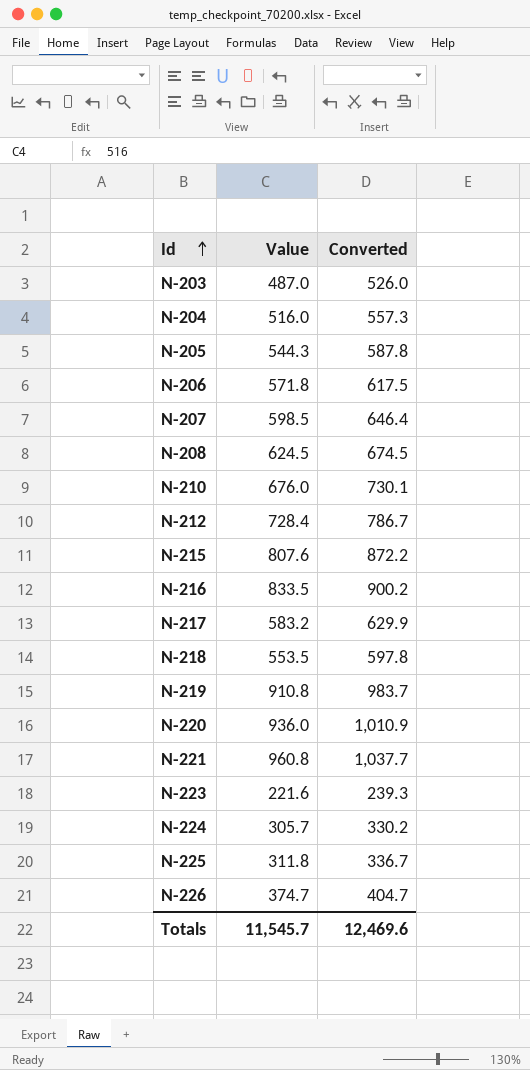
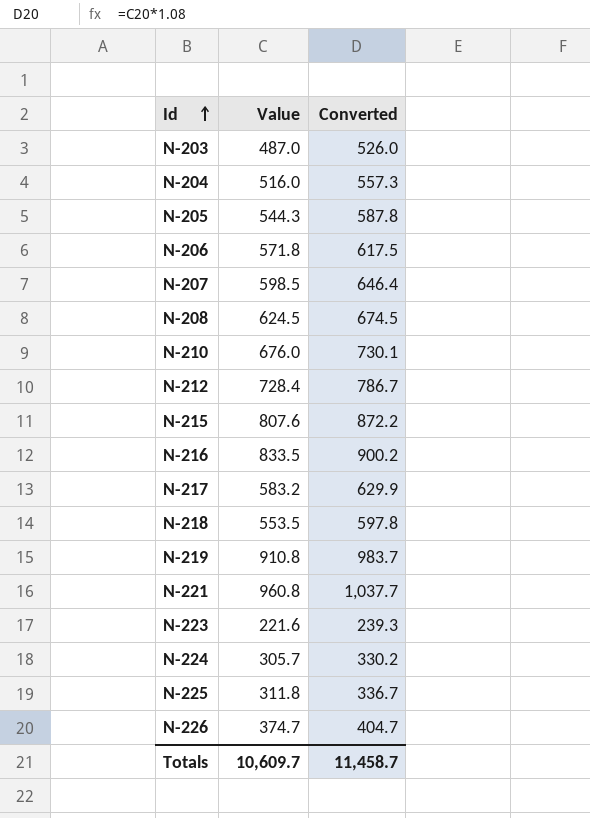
row N-220: 936.0 | 1,010.9 -> none
Totals | Value: 11,545.7 -> 10,609.7
Totals | Converted: 12,469.6 -> 11,458.7

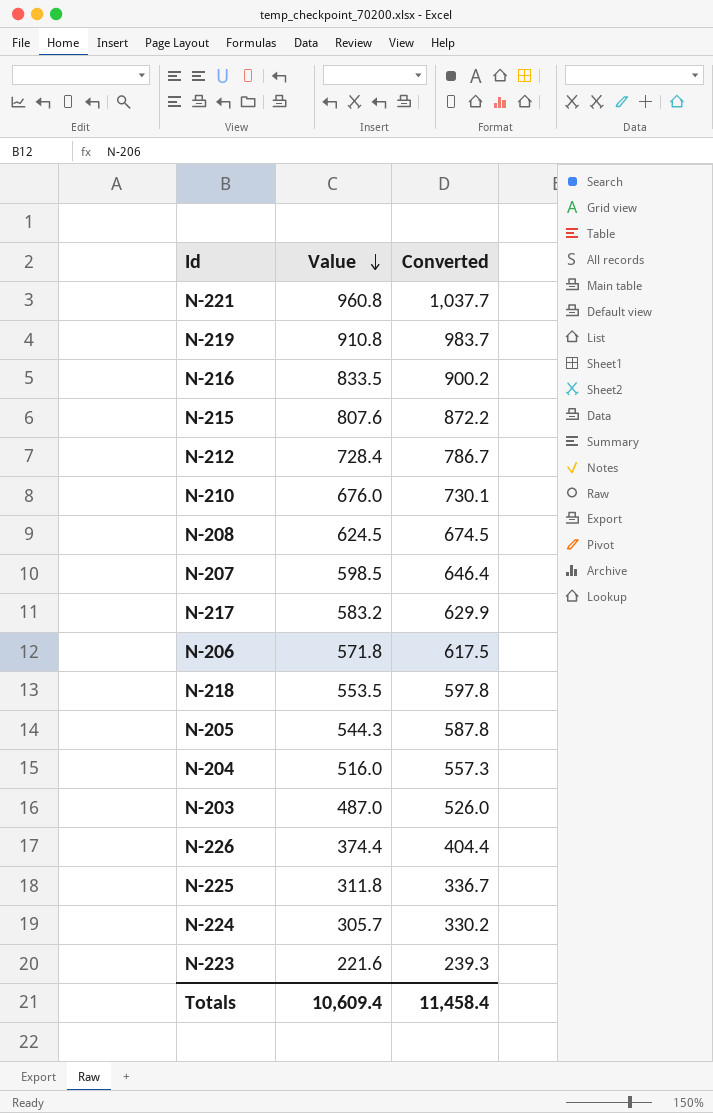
row order: Id ascending -> Value descending
N-226 | Value: 374.7 -> 374.4
N-226 | Converted: 404.7 -> 404.4
Totals | Value: 10,609.7 -> 10,609.4
Totals | Converted: 11,458.7 -> 11,458.4

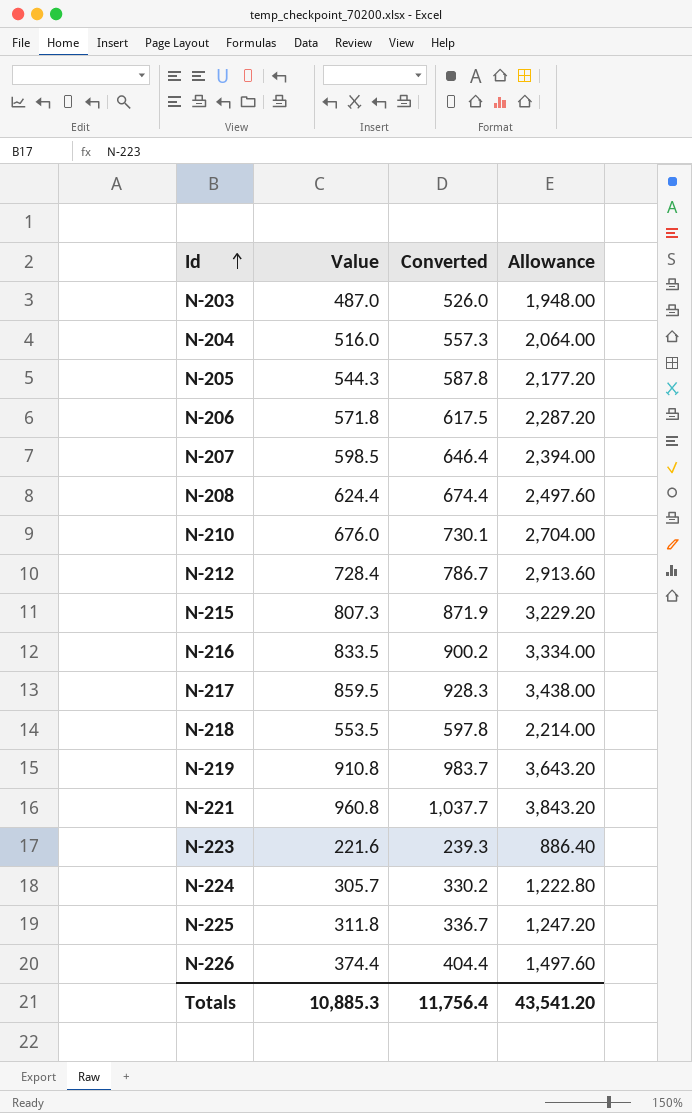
row order: Value descending -> Id ascending
column Allowance | formula: none -> [Value] * 4
N-208 | Value: 624.5 -> 624.4
N-208 | Converted: 674.5 -> 674.4
N-215 | Value: 807.6 -> 807.3
N-215 | Converted: 872.2 -> 871.9
N-217 | Value: 583.2 -> 859.5
N-217 | Converted: 629.9 -> 928.3
Totals | Value: 10,609.4 -> 10,885.3
Totals | Converted: 11,458.4 -> 11,756.4

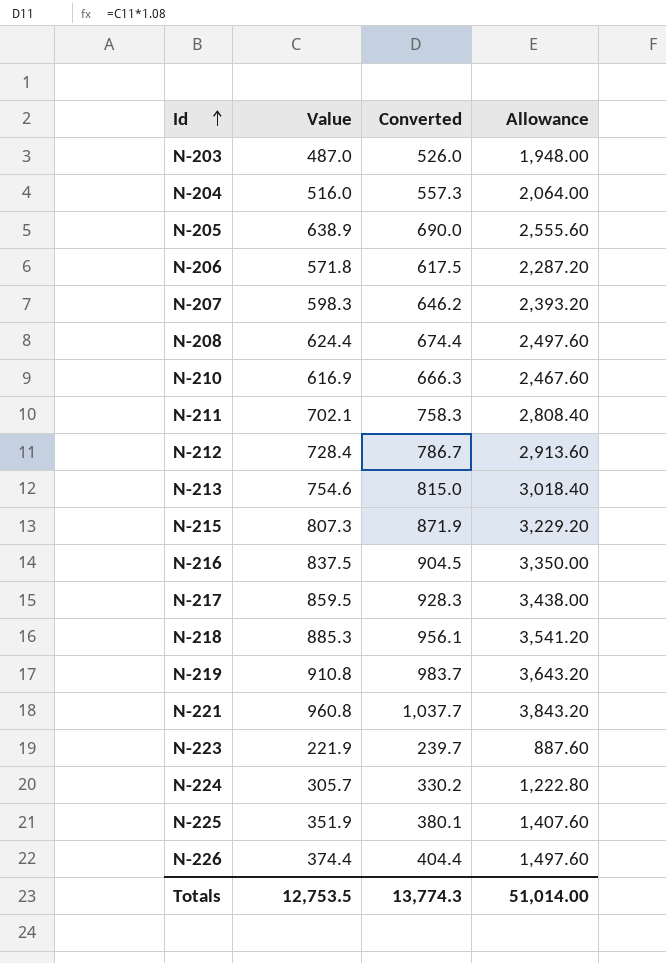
N-205 | Value: 544.3 -> 638.9
N-205 | Converted: 587.8 -> 690.0
N-205 | Allowance: 2,177.20 -> 2,555.60
N-207 | Value: 598.5 -> 598.3
N-207 | Converted: 646.4 -> 646.2
N-207 | Allowance: 2,394.00 -> 2,393.20
N-210 | Value: 676.0 -> 616.9
N-210 | Converted: 730.1 -> 666.3
N-210 | Allowance: 2,704.00 -> 2,467.60
row N-211: none -> 702.1 | 758.3 | 2,808.40
row N-213: none -> 754.6 | 815.0 | 3,018.40
N-216 | Value: 833.5 -> 837.5
N-216 | Converted: 900.2 -> 904.5
N-216 | Allowance: 3,334.00 -> 3,350.00
N-218 | Value: 553.5 -> 885.3
N-218 | Converted: 597.8 -> 956.1
N-218 | Allowance: 2,214.00 -> 3,541.20
N-223 | Value: 221.6 -> 221.9
N-223 | Converted: 239.3 -> 239.7
N-223 | Allowance: 886.40 -> 887.60
N-225 | Value: 311.8 -> 351.9
N-225 | Converted: 336.7 -> 380.1
N-225 | Allowance: 1,247.20 -> 1,407.60
Totals | Value: 10,885.3 -> 12,753.5
Totals | Converted: 11,756.4 -> 13,774.3
Totals | Allowance: 43,541.20 -> 51,014.00

